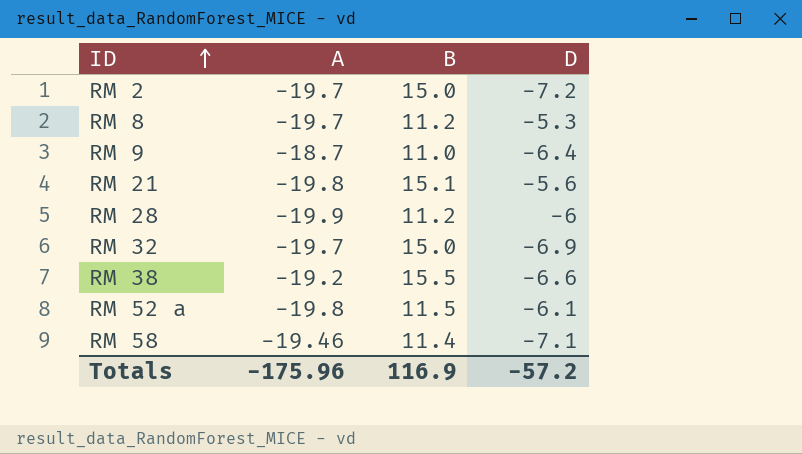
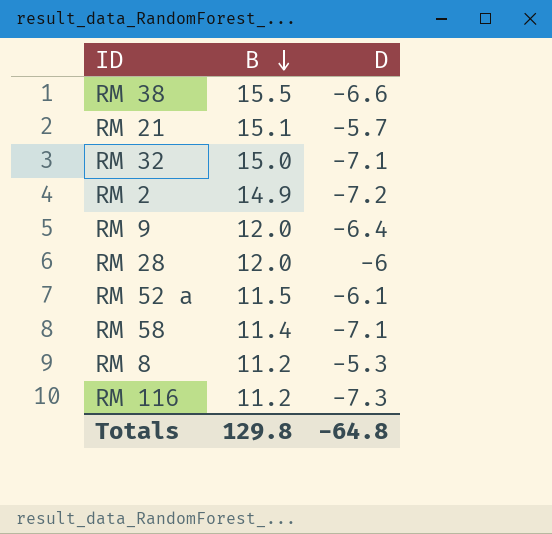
row order: ID ascending -> B descending
column A | position: 2 -> none
RM 21 | D: -5.6 -> -5.7
RM 32 | D: -6.9 -> -7.1
RM 2 | B: 15.0 -> 14.9
RM 9 | B: 11.0 -> 12.0
RM 28 | B: 11.2 -> 12.0
row RM 116: none -> 11.2 | -7.3
Totals | B: 116.9 -> 129.8
Totals | D: -57.2 -> -64.8

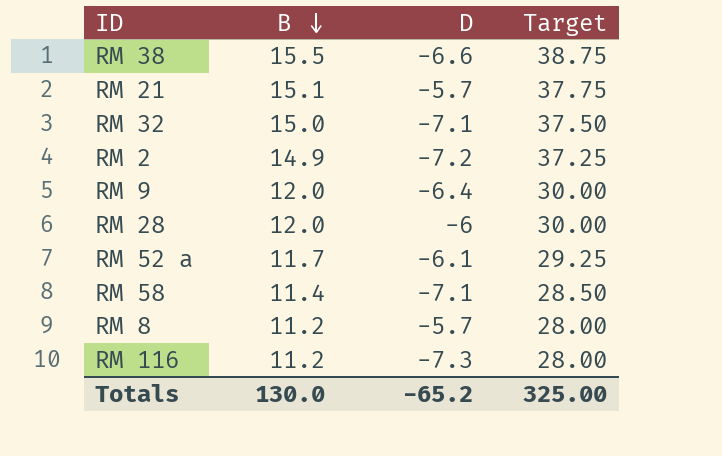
column Target | formula: none -> [B] * 2.5
RM 52 a | B: 11.5 -> 11.7
RM 8 | D: -5.3 -> -5.7
Totals | B: 129.8 -> 130.0
Totals | D: -64.8 -> -65.2

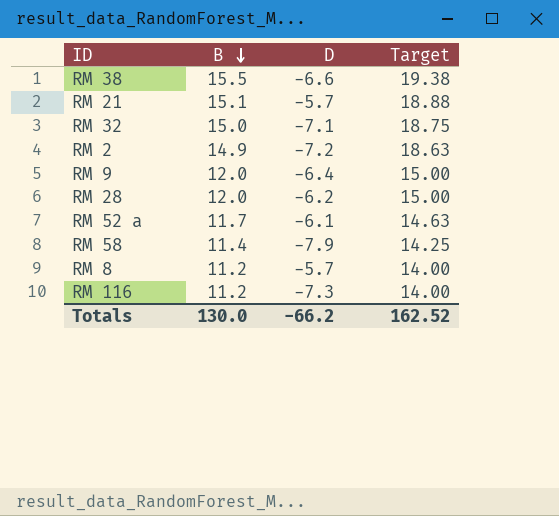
column Target | formula: [B] * 2.5 -> [B] * 1.25
RM 28 | D: -6 -> -6.2
RM 58 | D: -7.1 -> -7.9
Totals | D: -65.2 -> -66.2
Totals | Target: 325.00 -> 162.52

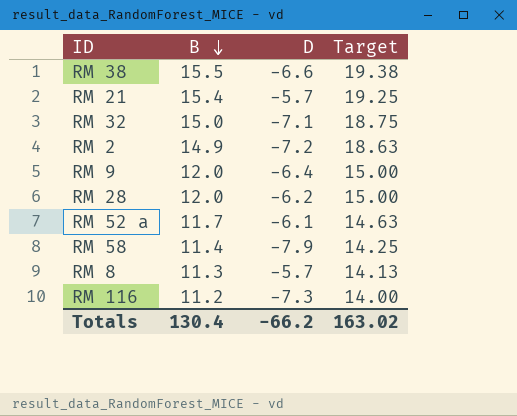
RM 21 | B: 15.1 -> 15.4
RM 21 | Target: 18.88 -> 19.25
RM 8 | B: 11.2 -> 11.3
RM 8 | Target: 14.00 -> 14.13
Totals | B: 130.0 -> 130.4
Totals | Target: 162.52 -> 163.02

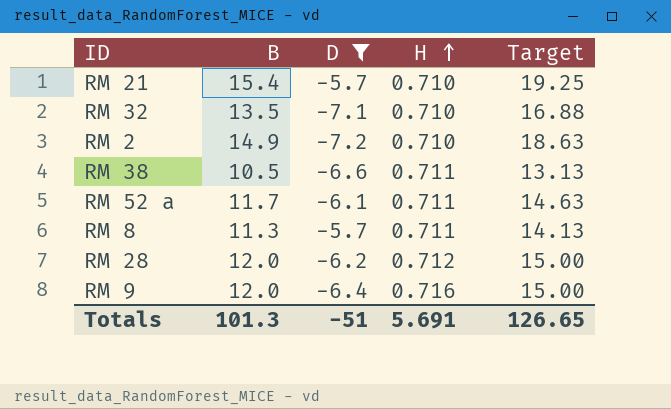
filter: none -> D >= -7.2
row order: B descending -> H ascending
column H | position: none -> 4
RM 32 | B: 15.0 -> 13.5
RM 32 | Target: 18.75 -> 16.88
RM 38 | B: 15.5 -> 10.5
RM 38 | Target: 19.38 -> 13.13
Totals | B: 130.4 -> 101.3
Totals | D: -66.2 -> -51
Totals | Target: 163.02 -> 126.65

